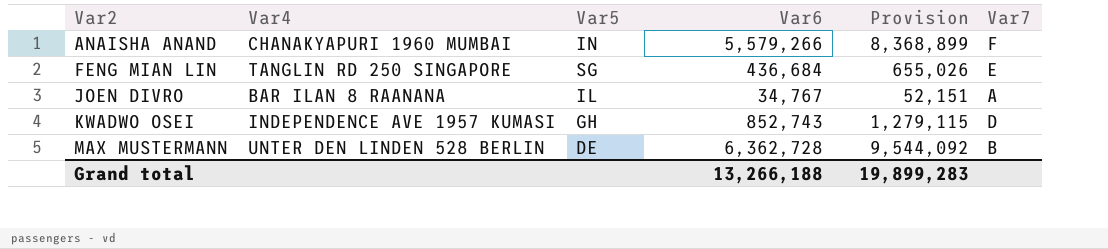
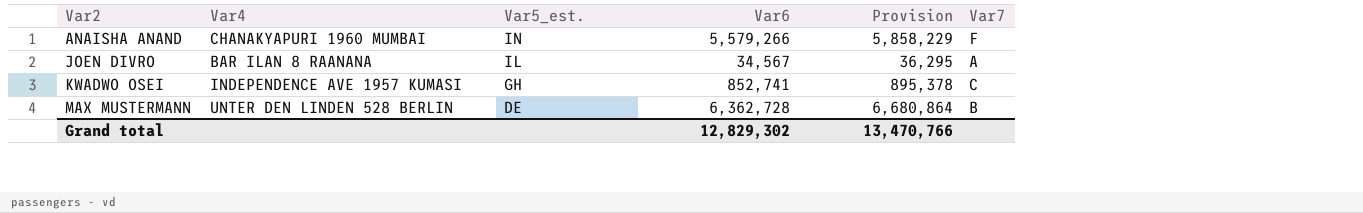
column name: Var5 -> Var5_est.
column Provision | formula: [Var6] * 1.5 -> [Var6] * 1.05
row FENG MIAN LIN: TANGLIN RD 250 SINGAPORE | SG | 436,684 | 655,026 | E -> none
JOEN DIVRO | Var6: 34,767 -> 34,567
KWADWO OSEI | Var6: 852,743 -> 852,741
KWADWO OSEI | Var7: D -> C
Grand total | Var6: 13,266,188 -> 12,829,302
Grand total | Provision: 19,899,283 -> 13,470,766

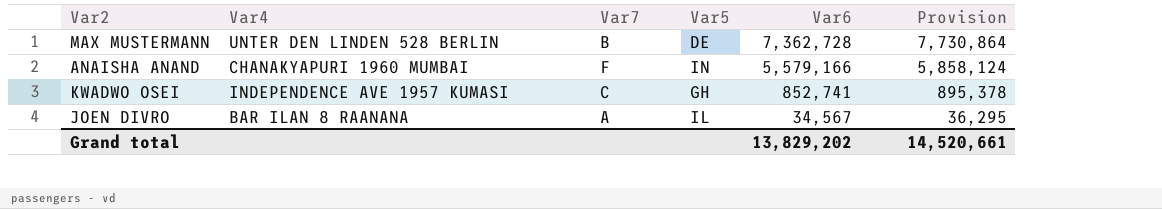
row order: Var2 ascending -> Var6 descending
column Var7 | position: 6 -> 3
column name: Var5_est. -> Var5
MAX MUSTERMANN | Var6: 6,362,728 -> 7,362,728
MAX MUSTERMANN | Provision: 6,680,864 -> 7,730,864
ANAISHA ANAND | Var6: 5,579,266 -> 5,579,166
ANAISHA ANAND | Provision: 5,858,229 -> 5,858,124
Grand total | Var6: 12,829,302 -> 13,829,202
Grand total | Provision: 13,470,766 -> 14,520,661

